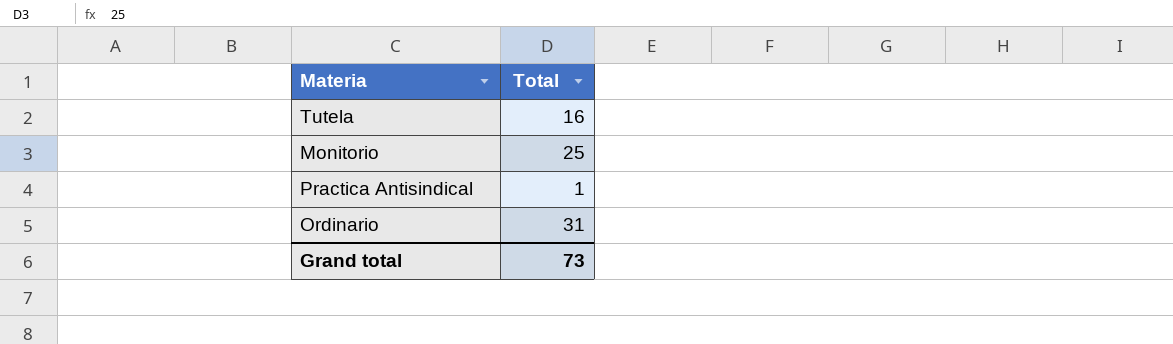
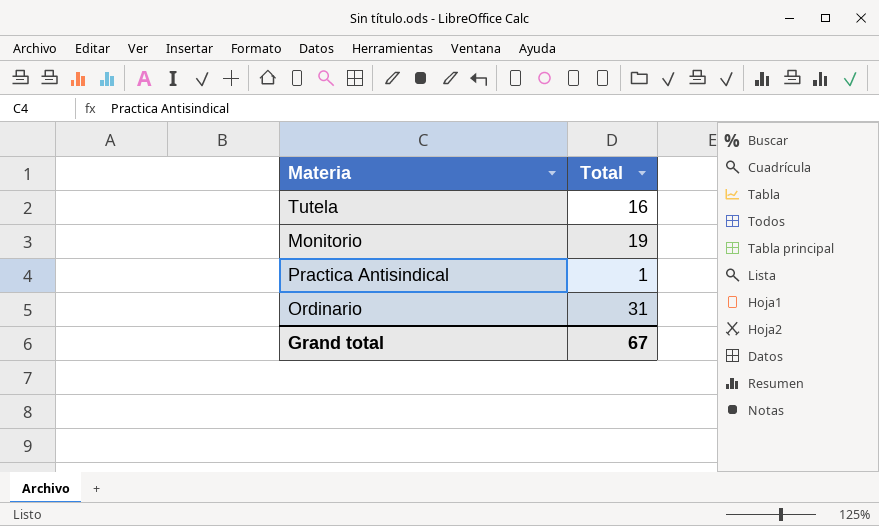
Monitorio | Total: 25 -> 19
Grand total | Total: 73 -> 67

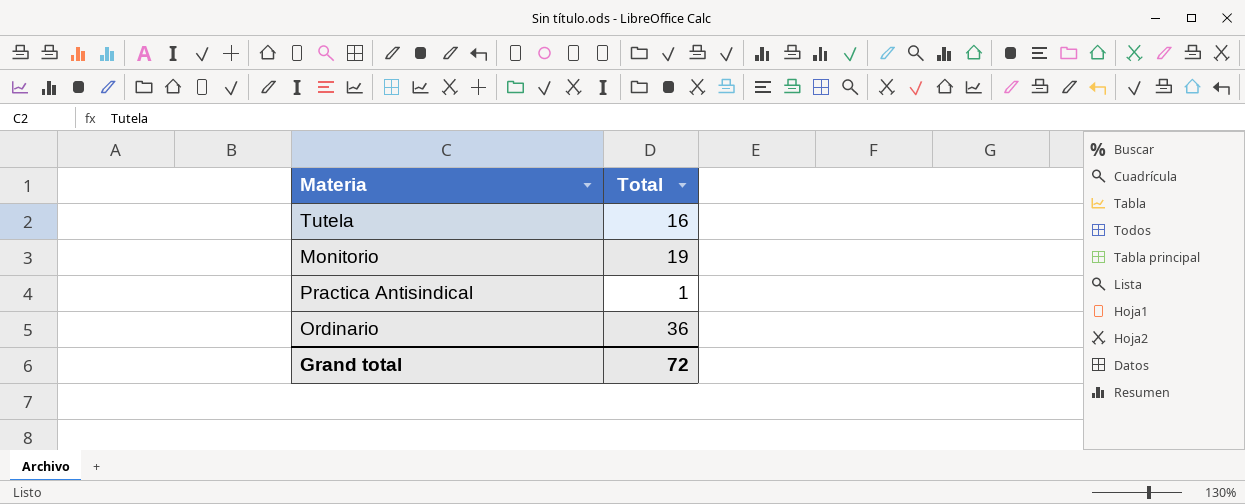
Ordinario | Total: 31 -> 36
Grand total | Total: 67 -> 72

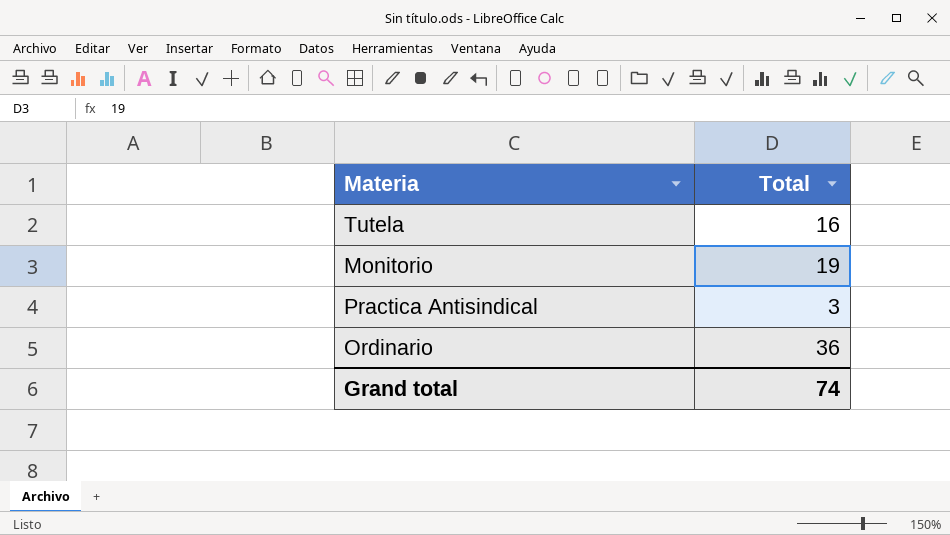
Practica Antisindical | Total: 1 -> 3
Grand total | Total: 72 -> 74

